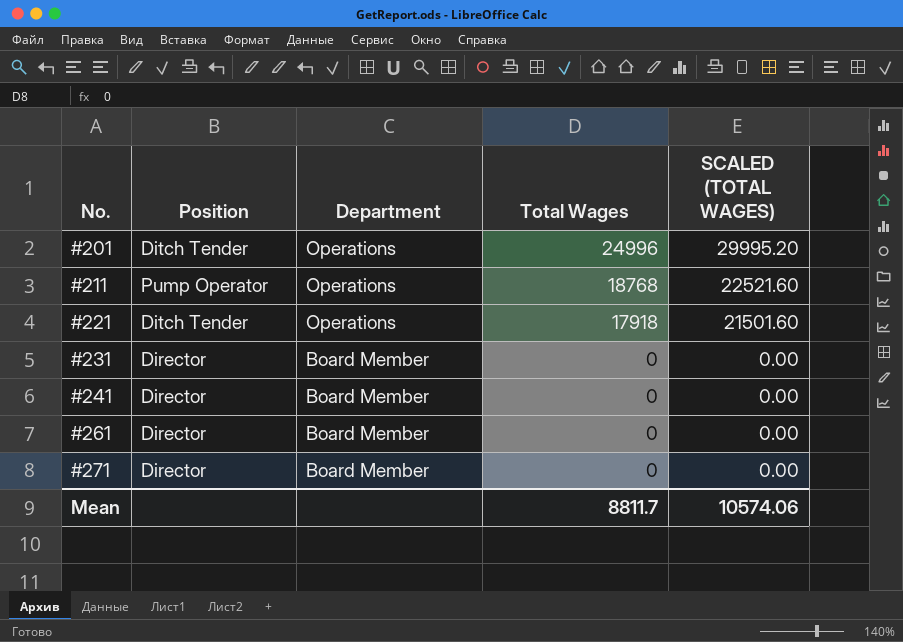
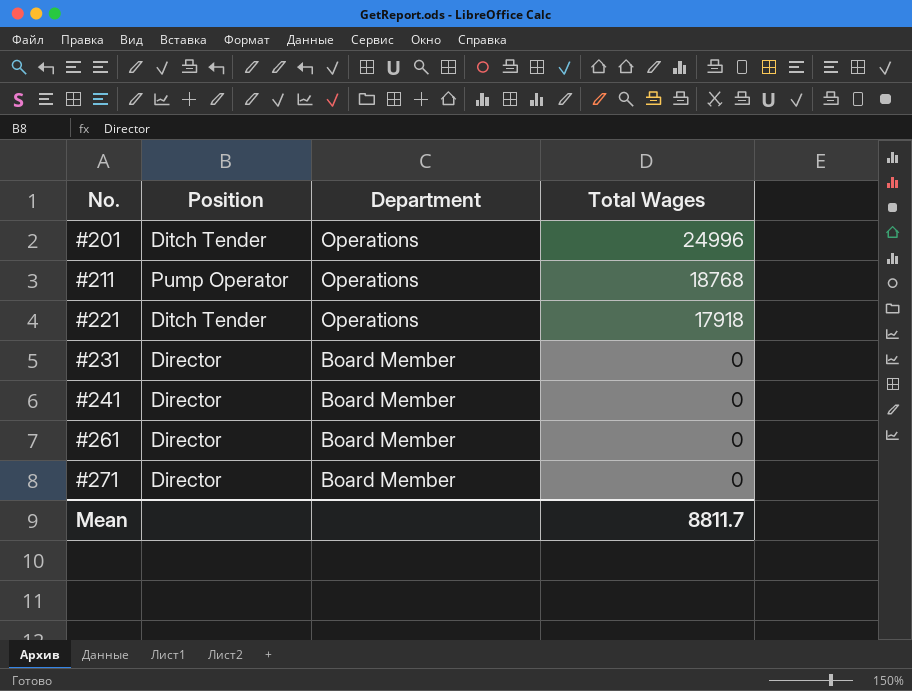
column SCALED (TOTAL WAGES) | formula: [Total Wages] * 1.2 -> none

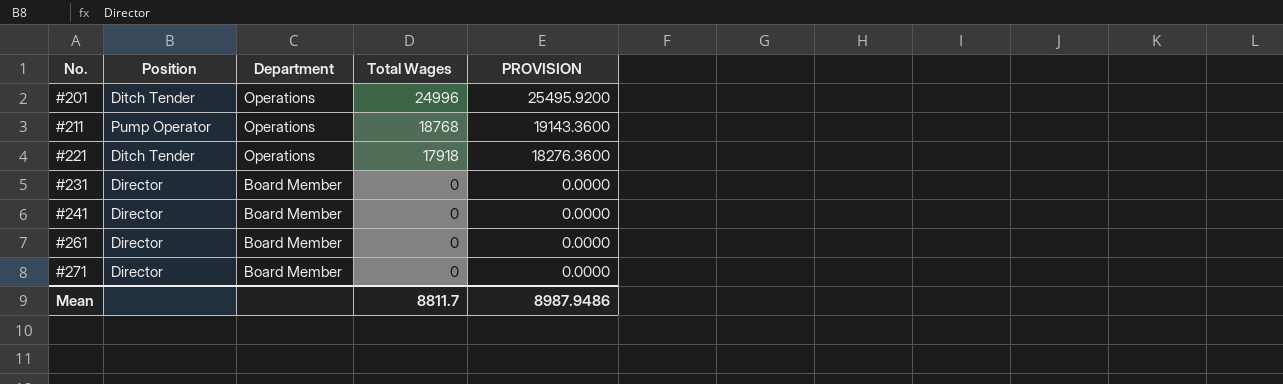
column PROVISION | formula: none -> [Total Wages] * 1.02

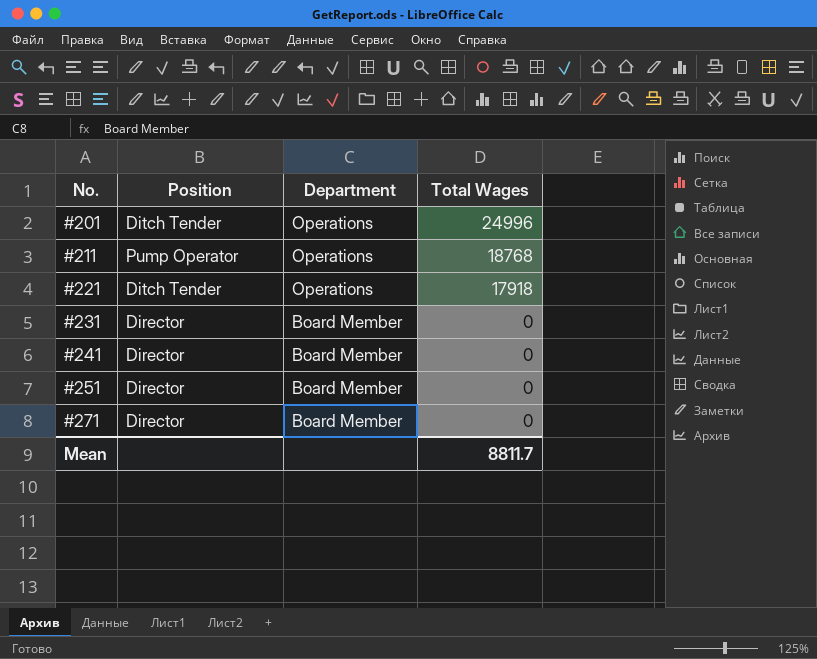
column PROVISION | formula: [Total Wages] * 1.02 -> none
row #261: Director | Board Member | 0 | 0.0000 -> none
row #251: none -> Director | Board Member | 0

